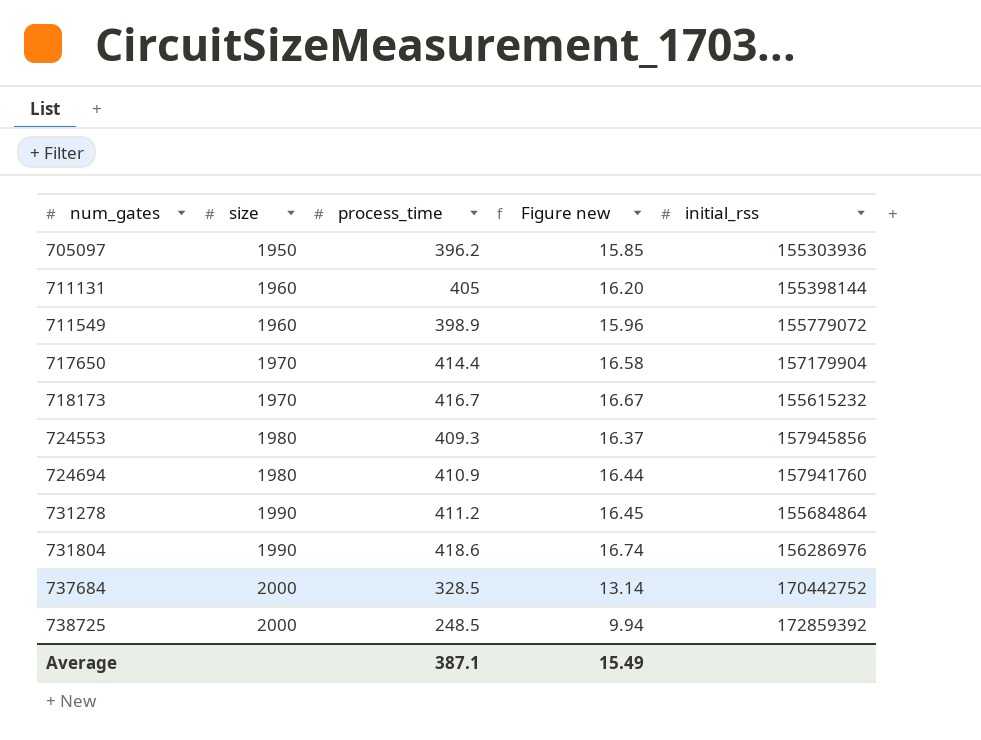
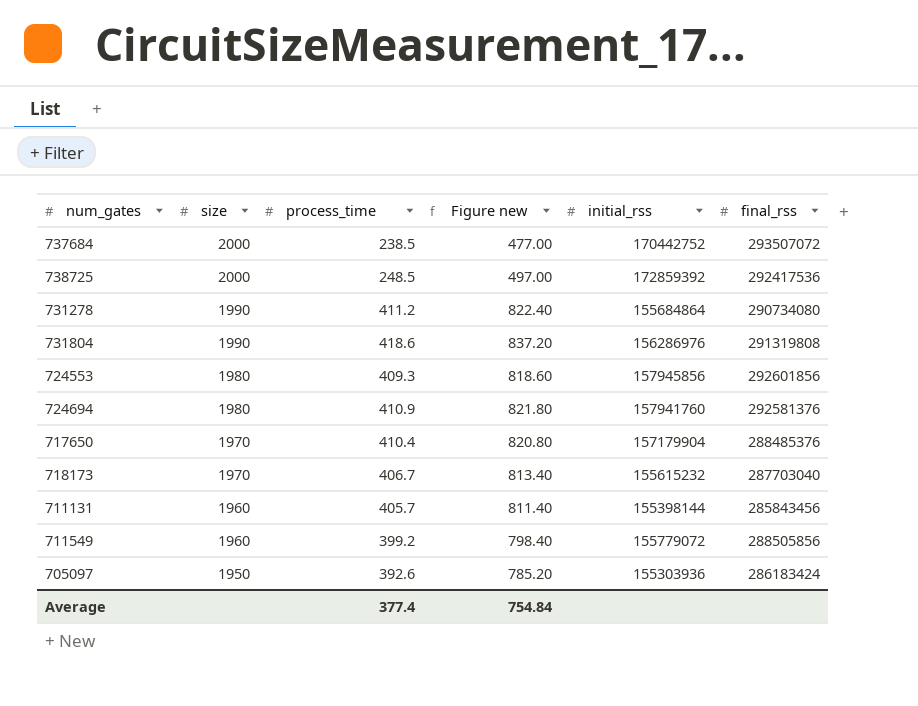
row order: num_gates ascending -> size descending
column Figure new | formula: [process_time] * 0.04 -> [process_time] * 2
column final_rss | position: none -> 6
737684 | process_time: 328.5 -> 238.5
717650 | process_time: 414.4 -> 410.4
718173 | process_time: 416.7 -> 406.7
711131 | process_time: 405 -> 405.7
711549 | process_time: 398.9 -> 399.2
705097 | process_time: 396.2 -> 392.6
Average | process_time: 387.1 -> 377.4
Average | Figure new: 15.49 -> 754.84

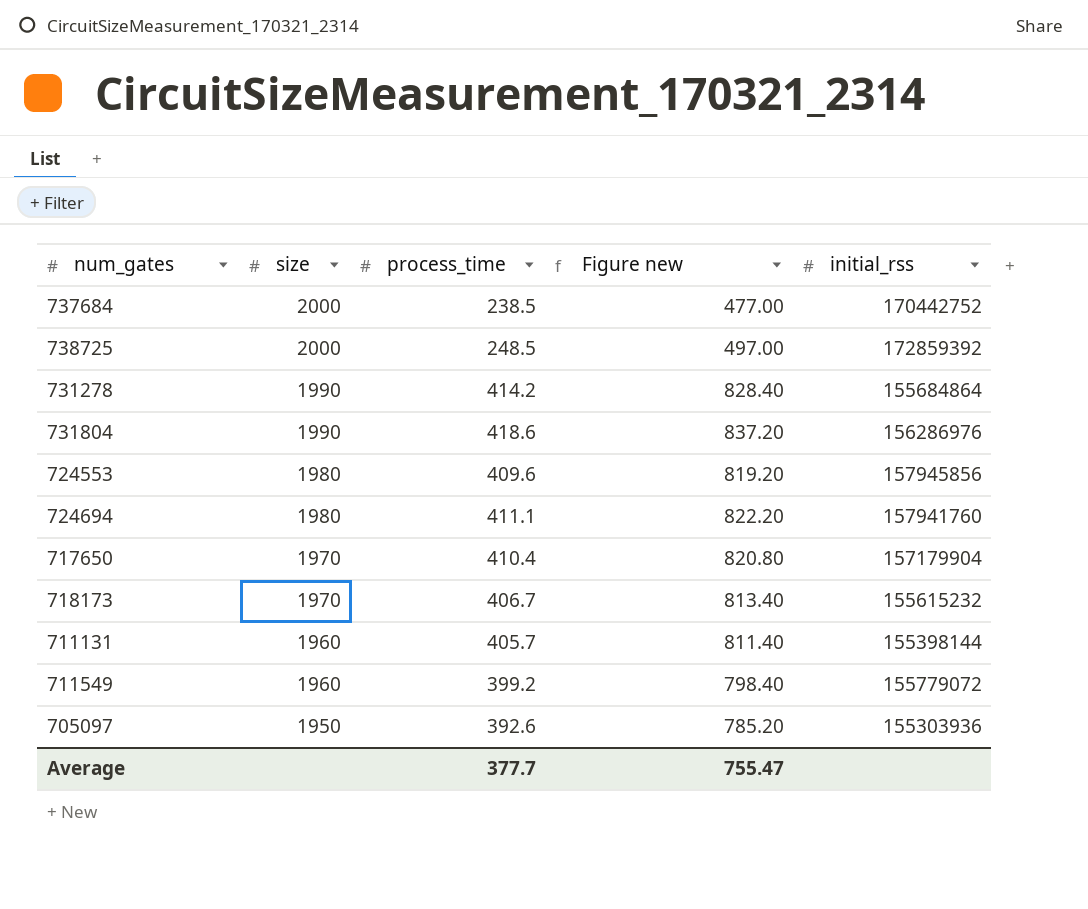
column final_rss | position: 6 -> none
731278 | process_time: 411.2 -> 414.2
731278 | Figure new: 822.40 -> 828.40
724553 | process_time: 409.3 -> 409.6
724553 | Figure new: 818.60 -> 819.20
724694 | process_time: 410.9 -> 411.1
724694 | Figure new: 821.80 -> 822.20
Average | process_time: 377.4 -> 377.7
Average | Figure new: 754.84 -> 755.47

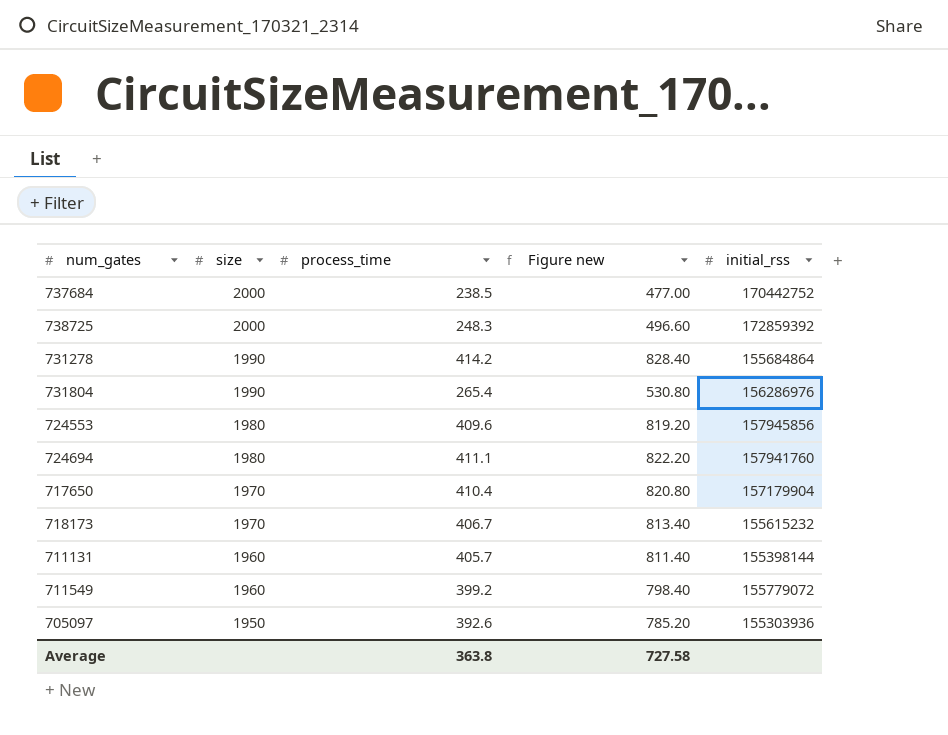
738725 | process_time: 248.5 -> 248.3
738725 | Figure new: 497.00 -> 496.60
731804 | process_time: 418.6 -> 265.4
731804 | Figure new: 837.20 -> 530.80
Average | process_time: 377.7 -> 363.8
Average | Figure new: 755.47 -> 727.58

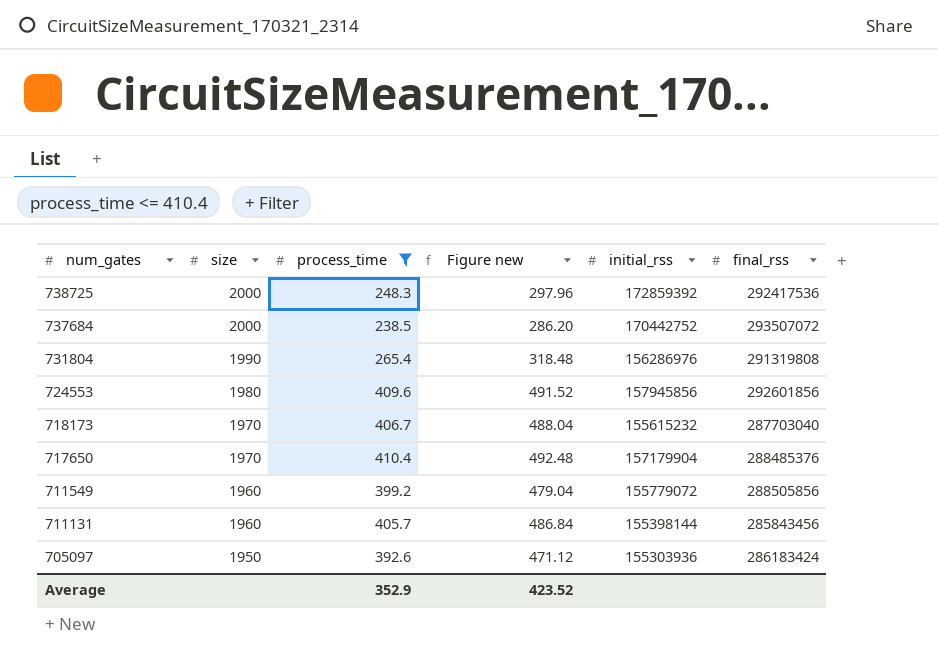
filter: none -> process_time <= 410.4
row order: size descending -> num_gates descending
column Figure new | formula: [process_time] * 2 -> [process_time] * 1.2
column final_rss | position: none -> 6
Average | process_time: 363.8 -> 352.9
Average | Figure new: 727.58 -> 423.52

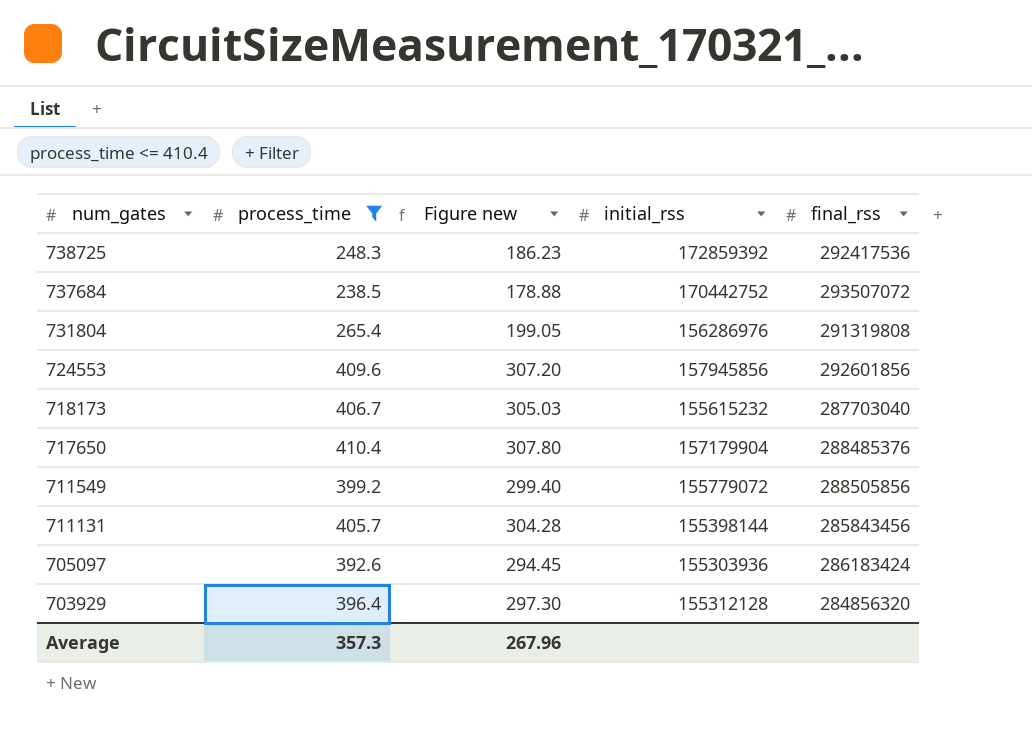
column size | position: 2 -> none
column Figure new | formula: [process_time] * 1.2 -> [process_time] * 0.75
row 703929: none -> 396.4 | 297.30 | 155312128 | 284856320
Average | process_time: 352.9 -> 357.3
Average | Figure new: 423.52 -> 267.96

